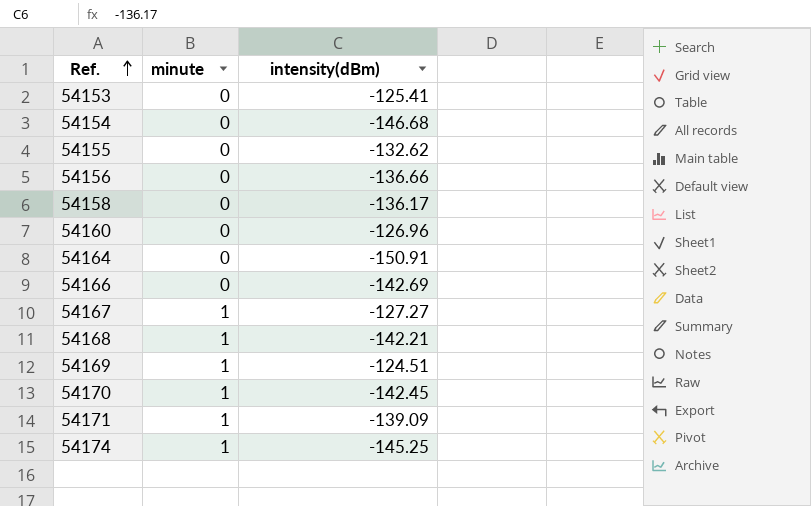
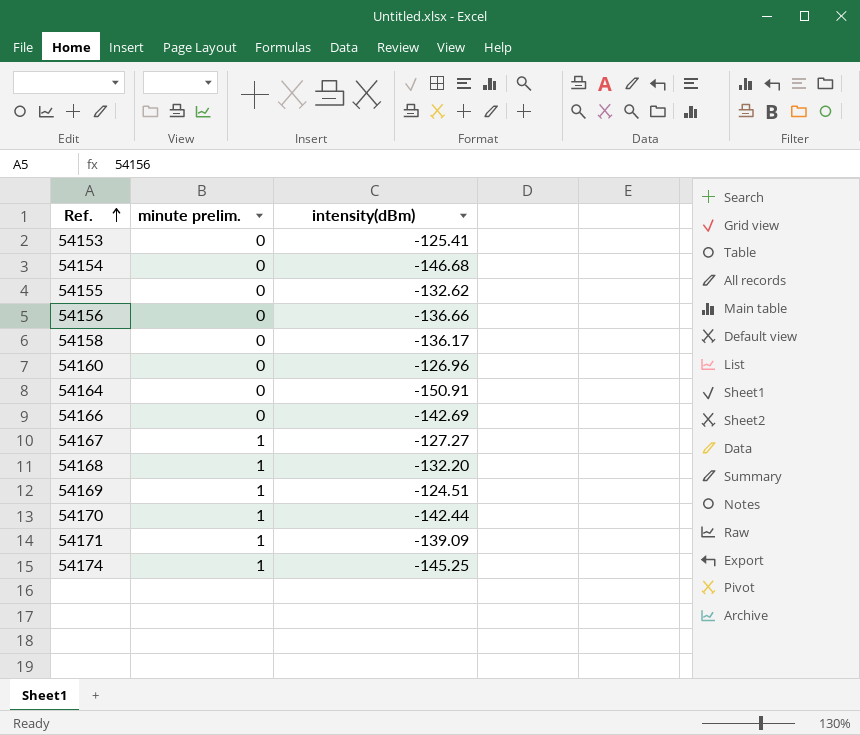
column name: minute -> minute prelim.
54168 | intensity(dBm): -142.21 -> -132.20
54170 | intensity(dBm): -142.45 -> -142.44

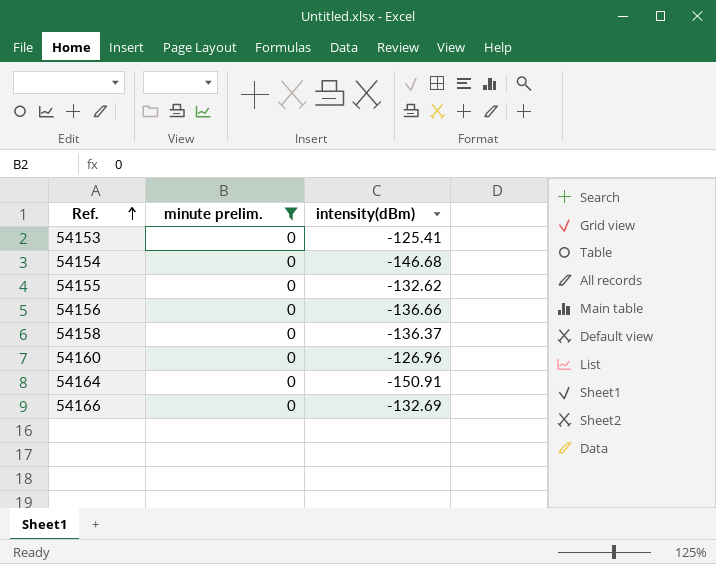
filter: none -> minute prelim. = 0
54158 | intensity(dBm): -136.17 -> -136.37
54166 | intensity(dBm): -142.69 -> -132.69

